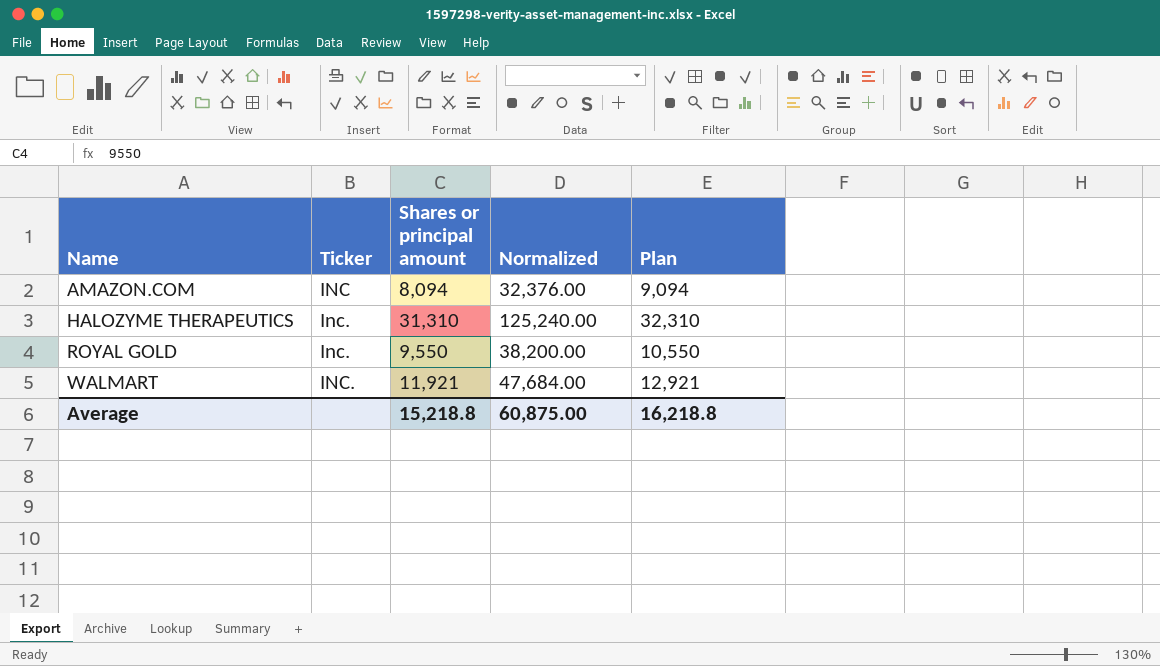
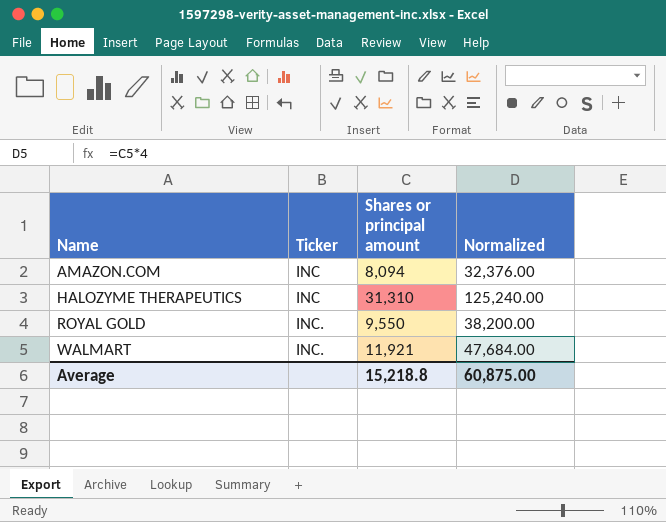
column Plan | formula: [Shares or principal amount] + 1000 -> none
HALOZYME THERAPEUTICS | Ticker: Inc. -> INC
ROYAL GOLD | Ticker: Inc. -> INC.

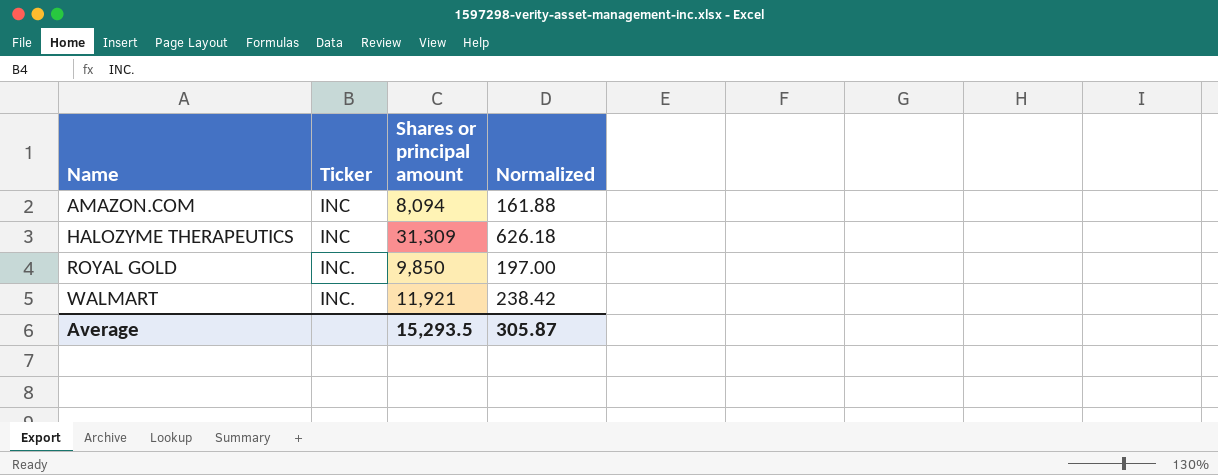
column Normalized | formula: [Shares or principal amount] * 4 -> [Shares or principal amount] * 0.02
HALOZYME THERAPEUTICS | Shares or principal amount: 31,310 -> 31,309
ROYAL GOLD | Shares or principal amount: 9,550 -> 9,850
Average | Shares or principal amount: 15,218.8 -> 15,293.5
Average | Normalized: 60,875.00 -> 305.87

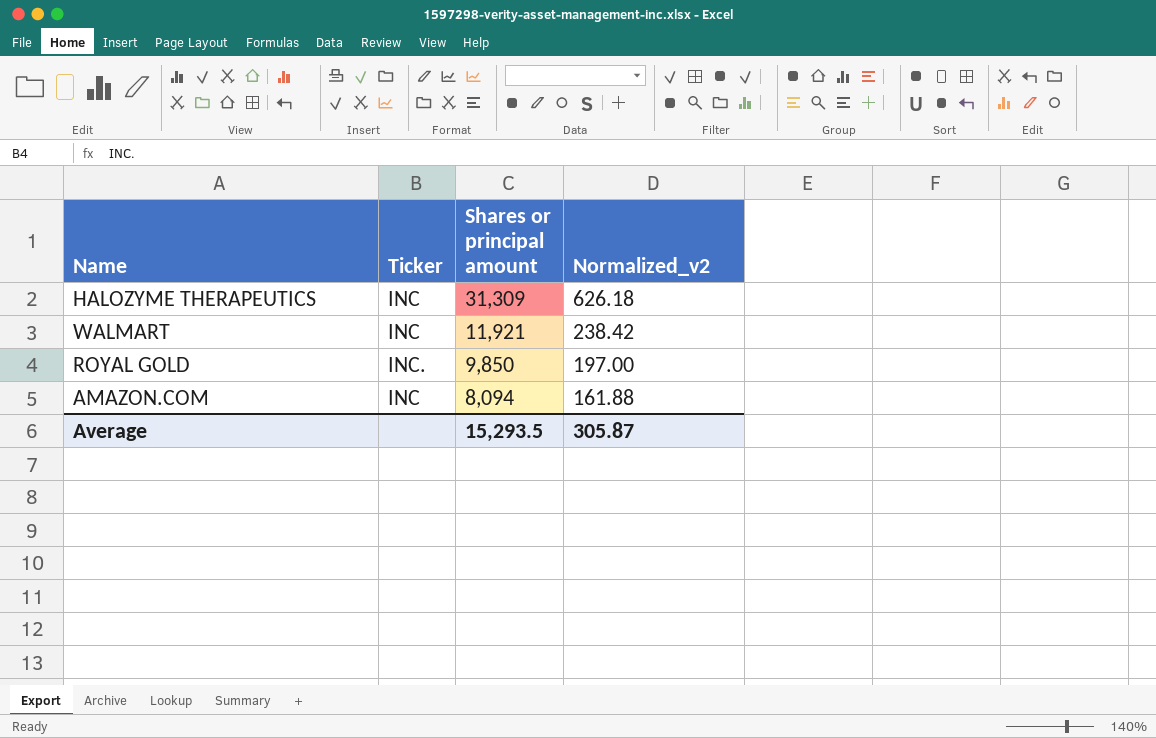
row order: Name ascending -> Shares or principal amount descending
column name: Normalized -> Normalized_v2
WALMART | Ticker: INC. -> INC

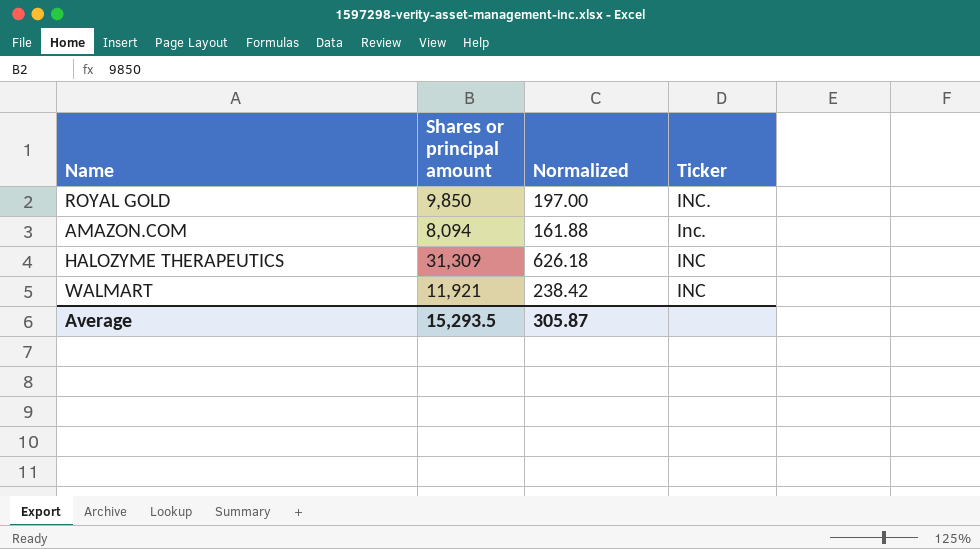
row order: Shares or principal amount descending -> Ticker descending
column name: Normalized_v2 -> Normalized
column Ticker | position: 2 -> 4
AMAZON.COM | Ticker: INC -> Inc.

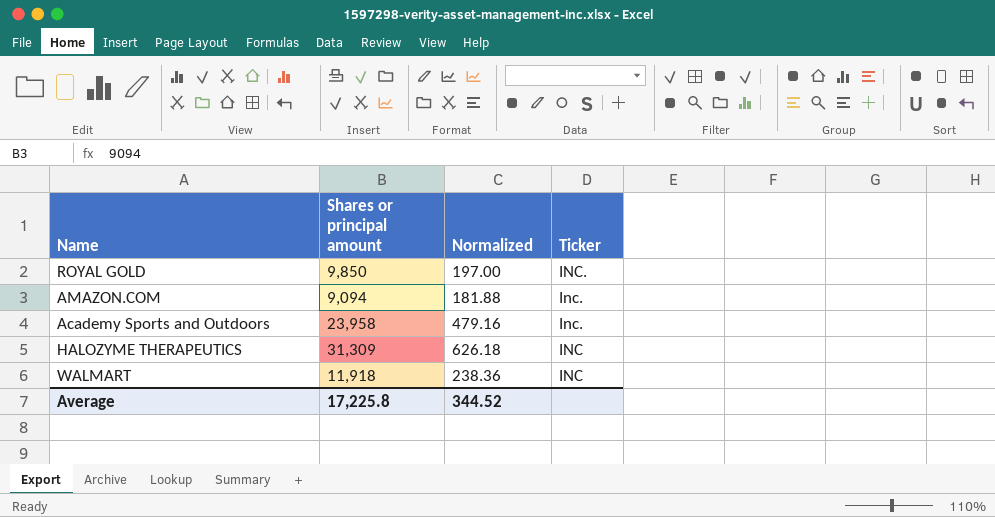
AMAZON.COM | Shares or principal amount: 8,094 -> 9,094
AMAZON.COM | Normalized: 161.88 -> 181.88
row Academy Sports and Outdoors: none -> 23,958 | 479.16 | Inc.
WALMART | Shares or principal amount: 11,921 -> 11,918
WALMART | Normalized: 238.42 -> 238.36
Average | Shares or principal amount: 15,293.5 -> 17,225.8
Average | Normalized: 305.87 -> 344.52

